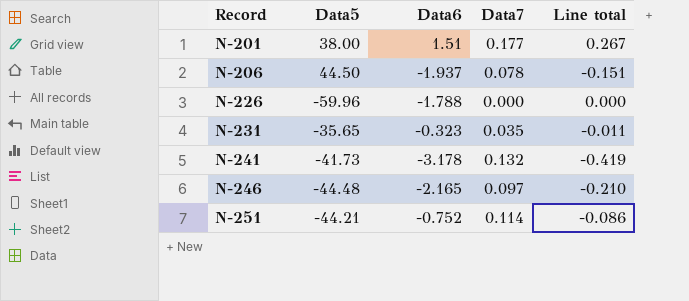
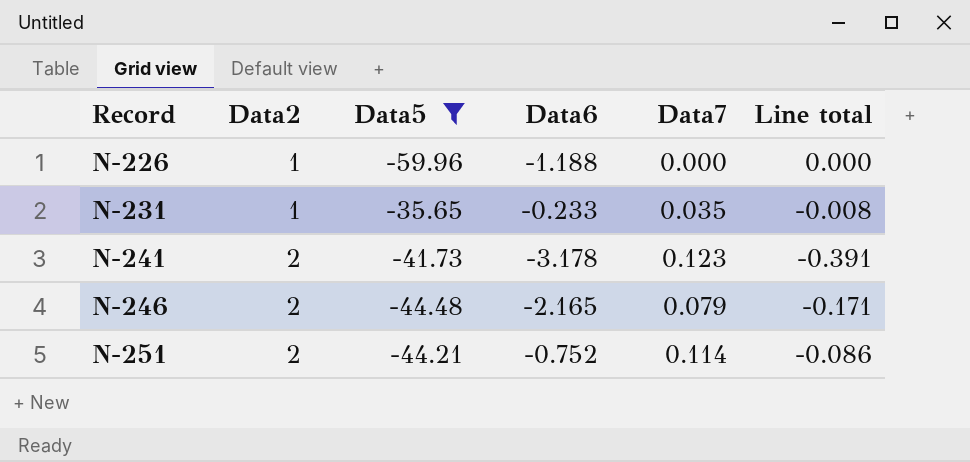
filter: none -> Data5 <= -35.65
column Data2 | position: none -> 2
N-226 | Data6: -1.788 -> -1.188
N-231 | Data6: -0.323 -> -0.233
N-231 | Line total: -0.011 -> -0.008
N-241 | Data7: 0.132 -> 0.123
N-241 | Line total: -0.419 -> -0.391
N-246 | Data7: 0.097 -> 0.079
N-246 | Line total: -0.210 -> -0.171

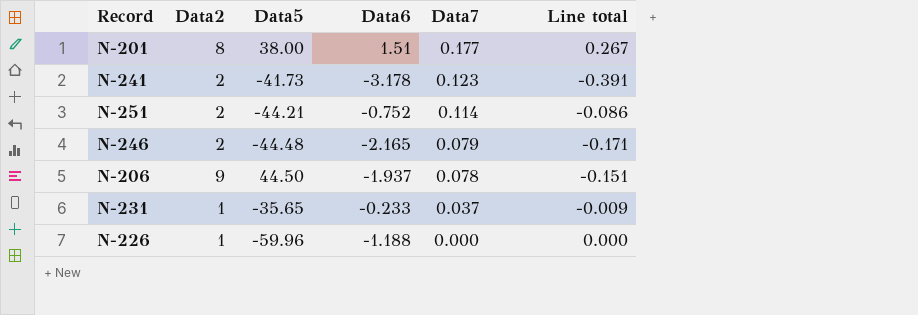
filter: Data5 <= -35.65 -> none
row order: Record ascending -> Data7 descending
N-231 | Data7: 0.035 -> 0.037
N-231 | Line total: -0.008 -> -0.009

